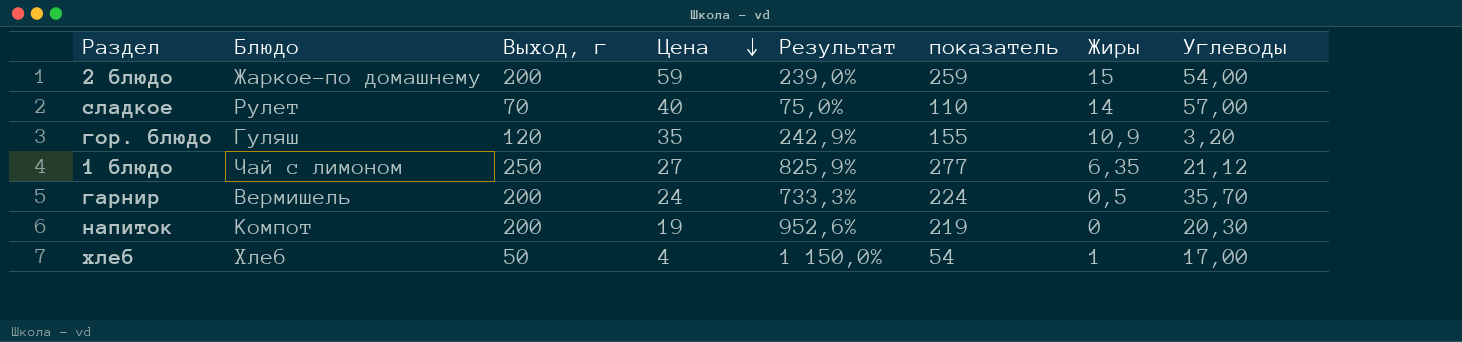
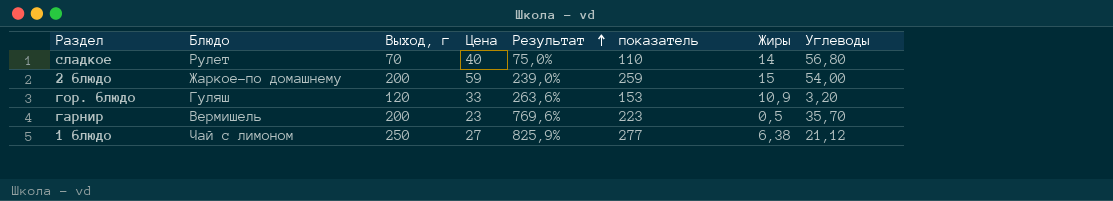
row order: Цена descending -> Результат ascending
row напиток: Компот | 200 | 19 | 952,6% | 219 | 0 | 20,30 -> none
row хлеб: Хлеб | 50 | 4 | 1 150,0% | 54 | 1 | 17,00 -> none
сладкое | Углеводы: 57,00 -> 56,80
гор. блюдо | Цена: 35 -> 33
гор. блюдо | Результат: 242,9% -> 263,6%
гор. блюдо | показатель: 155 -> 153
гарнир | Цена: 24 -> 23
гарнир | Результат: 733,3% -> 769,6%
гарнир | показатель: 224 -> 223
1 блюдо | Жиры: 6,35 -> 6,38

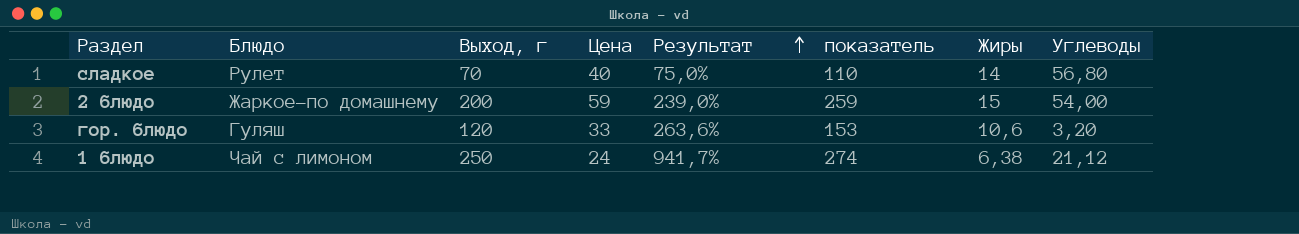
row гарнир: Вермишель | 200 | 23 | 769,6% | 223 | 0,5 | 35,70 -> none
гор. блюдо | Жиры: 10,9 -> 10,6
1 блюдо | Цена: 27 -> 24
1 блюдо | Результат: 825,9% -> 941,7%
1 блюдо | показатель: 277 -> 274

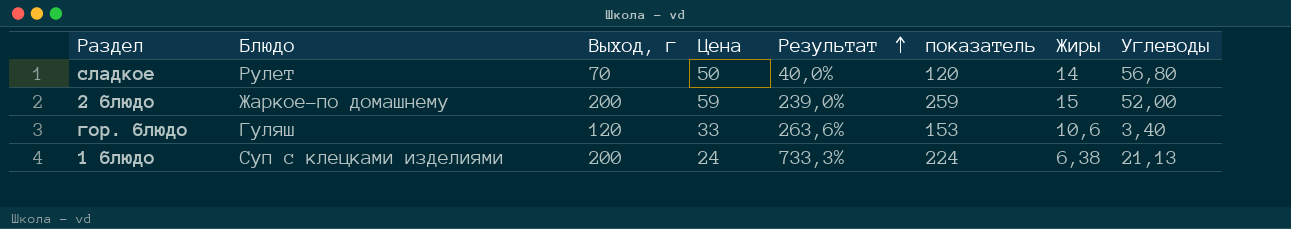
сладкое | Цена: 40 -> 50
сладкое | Результат: 75,0% -> 40,0%
сладкое | показатель: 110 -> 120
2 блюдо | Углеводы: 54,00 -> 52,00
гор. блюдо | Углеводы: 3,20 -> 3,40
1 блюдо | Блюдо: Чай с лимоном -> Суп с клецками изделиями
1 блюдо | Выход, г: 250 -> 200
1 блюдо | Результат: 941,7% -> 733,3%
1 блюдо | показатель: 274 -> 224
1 блюдо | Углеводы: 21,12 -> 21,13

